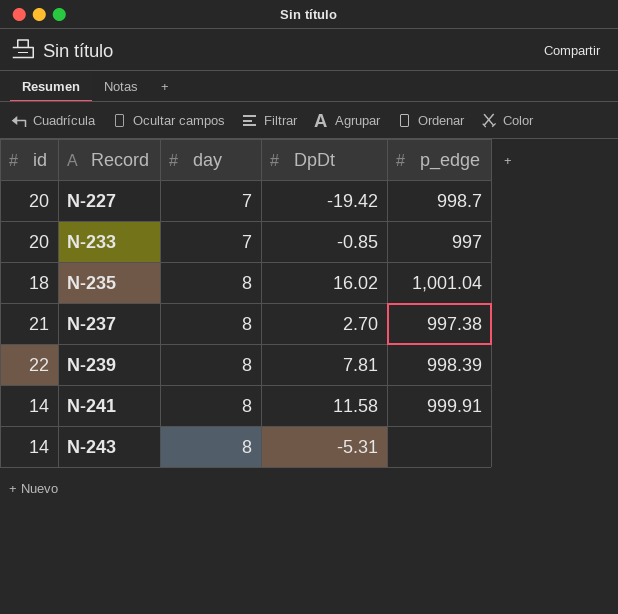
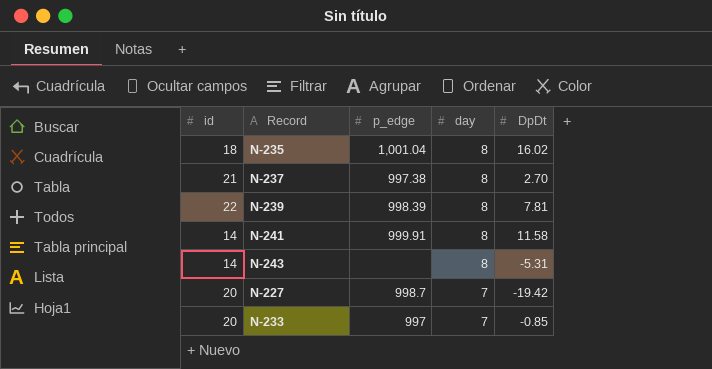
row order: Record ascending -> day descending
column p_edge | position: 5 -> 3

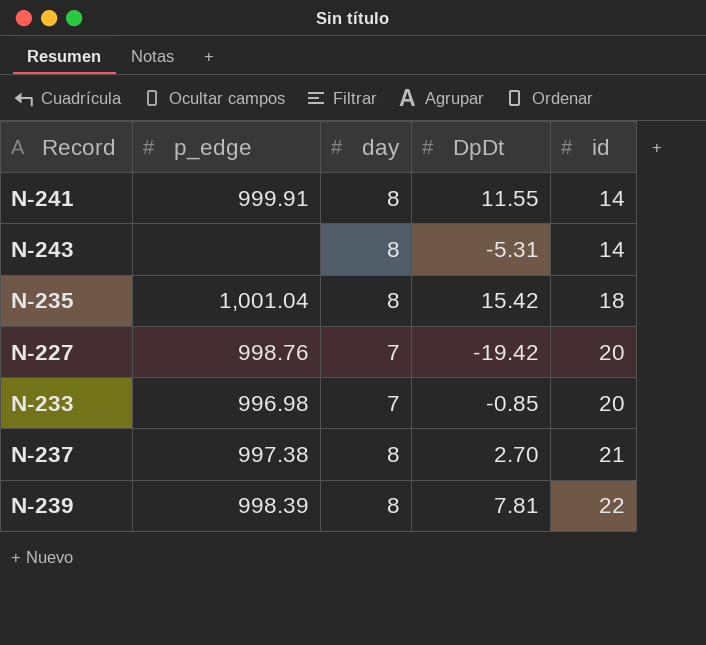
row order: day descending -> id ascending
column id | position: 1 -> 5
N-241 | DpDt: 11.58 -> 11.55
N-235 | DpDt: 16.02 -> 15.42
N-227 | p_edge: 998.7 -> 998.76
N-233 | p_edge: 997 -> 996.98

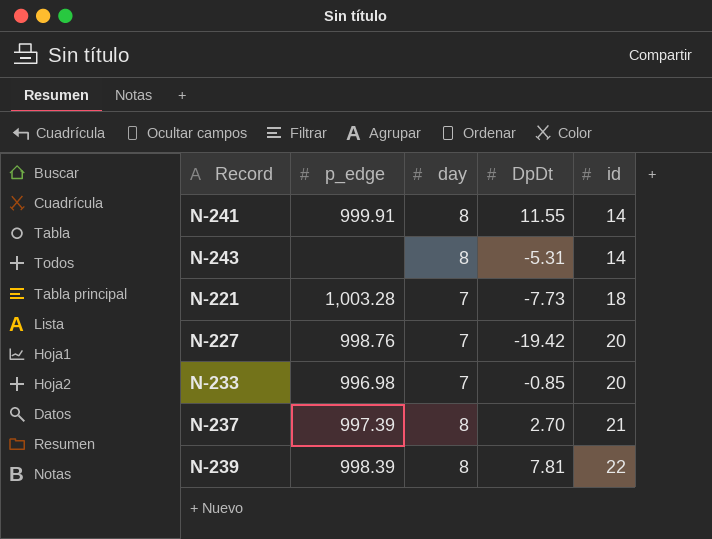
row N-235: 1,001.04 | 8 | 15.42 | 18 -> none
row N-221: none -> 1,003.28 | 7 | -7.73 | 18
N-237 | p_edge: 997.38 -> 997.39

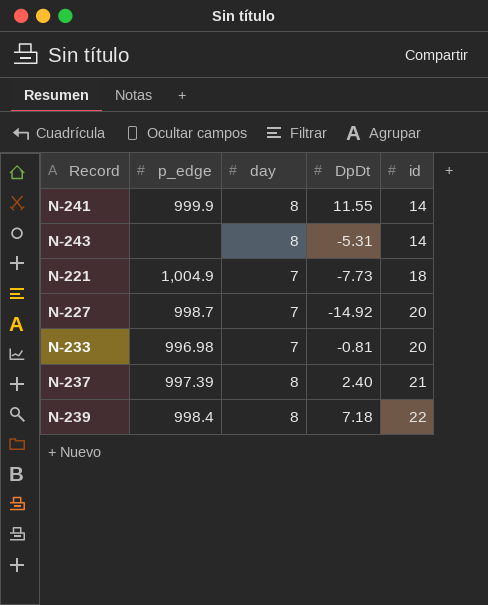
N-241 | p_edge: 999.91 -> 999.9
N-221 | p_edge: 1,003.28 -> 1,004.9
N-227 | p_edge: 998.76 -> 998.7
N-227 | DpDt: -19.42 -> -14.92
N-233 | DpDt: -0.85 -> -0.81
N-237 | DpDt: 2.70 -> 2.40
N-239 | p_edge: 998.39 -> 998.4
N-239 | DpDt: 7.81 -> 7.18

